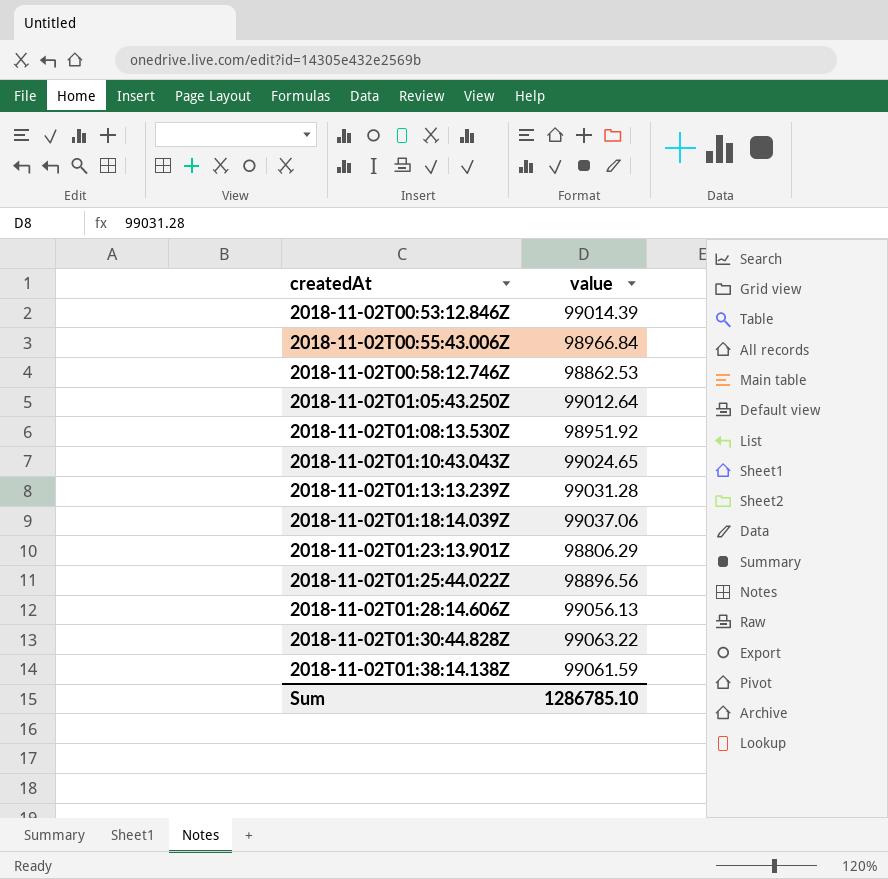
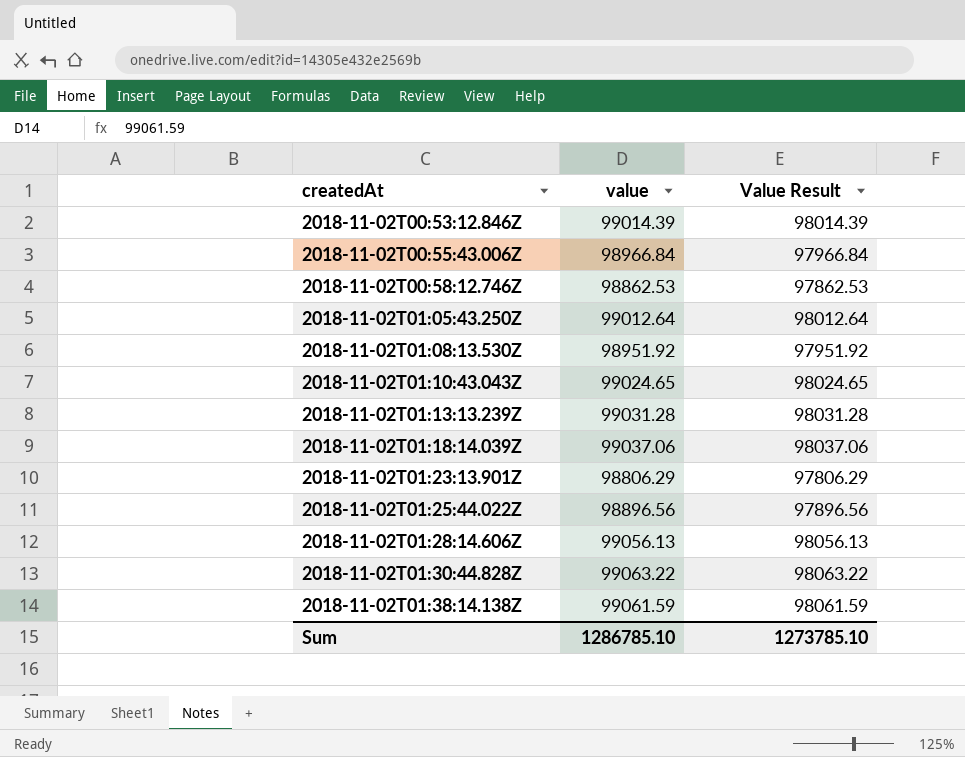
column Value Result | formula: none -> [value] - 1000

